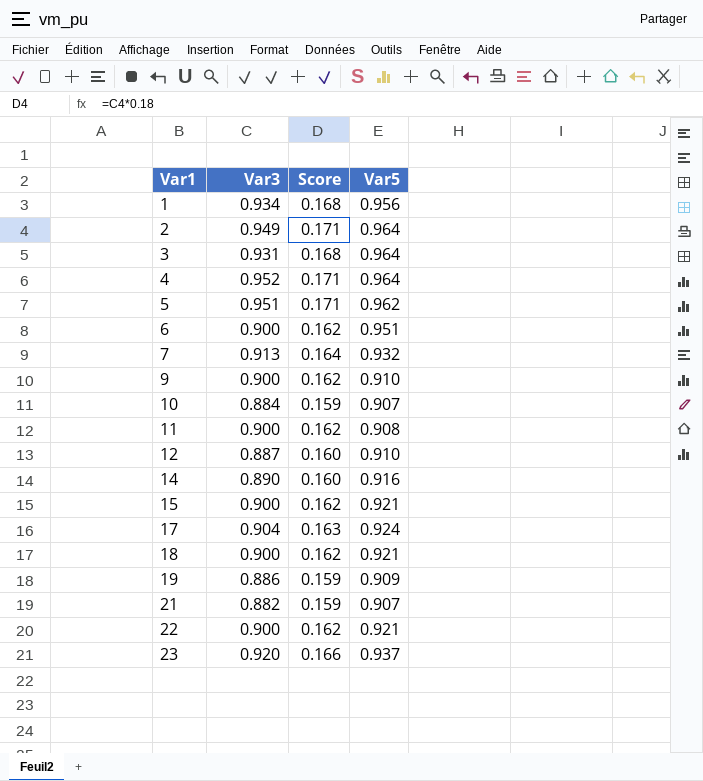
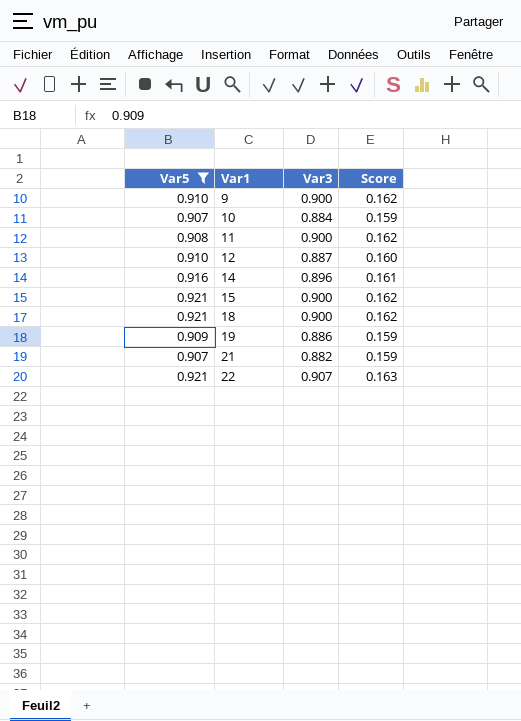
filter: none -> Var5 <= 0.921
column Var5 | position: 4 -> 1
14 | Var3: 0.890 -> 0.896
14 | Score: 0.160 -> 0.161
22 | Var3: 0.900 -> 0.907
22 | Score: 0.162 -> 0.163

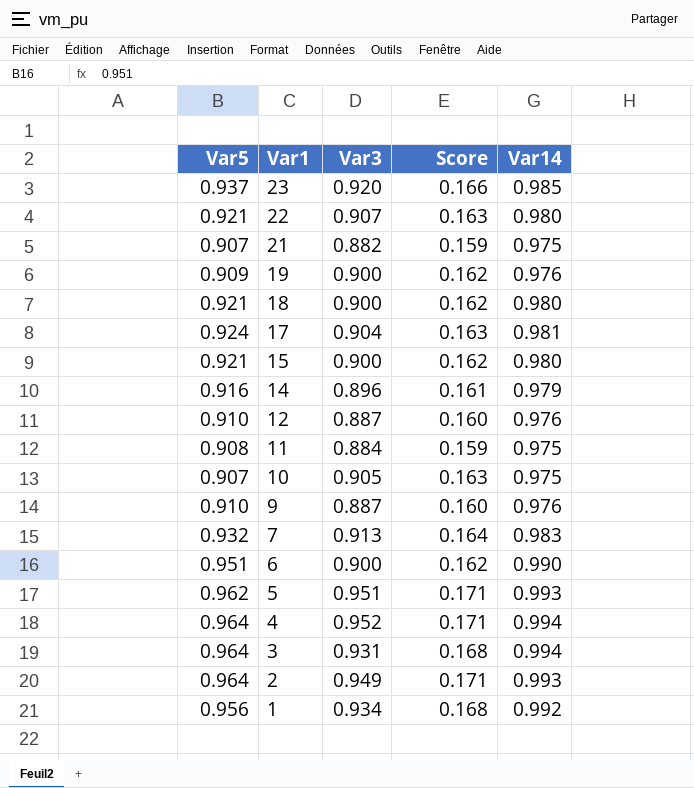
filter: Var5 <= 0.921 -> none
row order: Var1 ascending -> Var1 descending
column Var14 | position: none -> 5
19 | Var3: 0.886 -> 0.900
19 | Score: 0.159 -> 0.162
11 | Var3: 0.900 -> 0.884
11 | Score: 0.162 -> 0.159
10 | Var3: 0.884 -> 0.905
10 | Score: 0.159 -> 0.163
9 | Var3: 0.900 -> 0.887
9 | Score: 0.162 -> 0.160

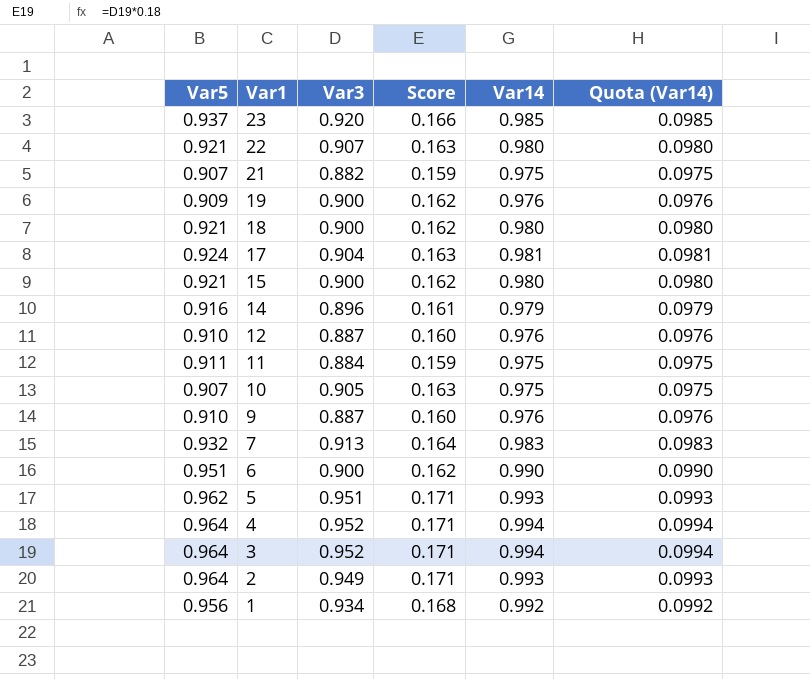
column Quota (Var14) | formula: none -> [Var14] * 0.1
11 | Var5: 0.908 -> 0.911
3 | Var3: 0.931 -> 0.952
3 | Score: 0.168 -> 0.171

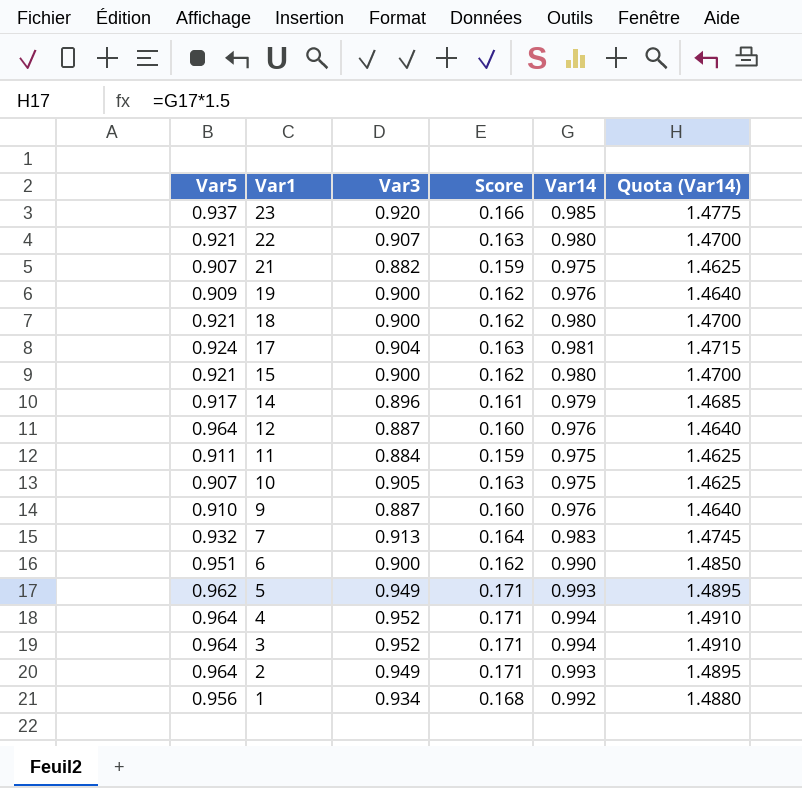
column Quota (Var14) | formula: [Var14] * 0.1 -> [Var14] * 1.5
14 | Var5: 0.916 -> 0.917
12 | Var5: 0.910 -> 0.964
5 | Var3: 0.951 -> 0.949

